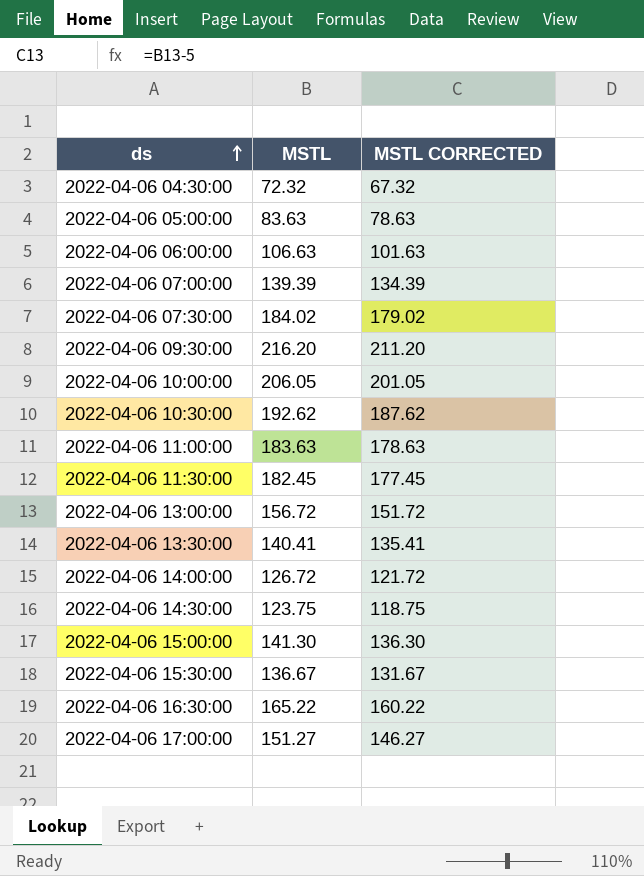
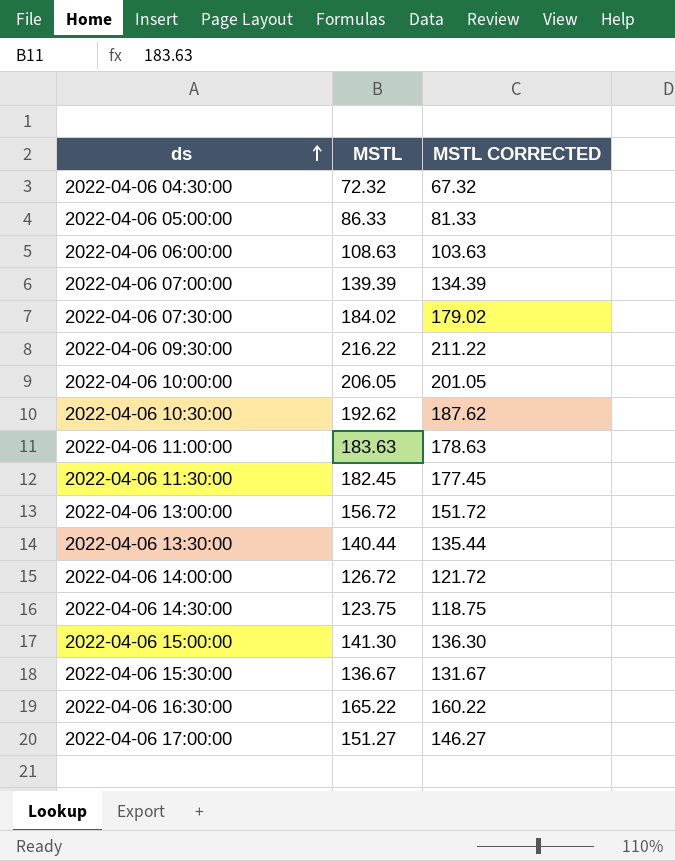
2022-04-06 05:00:00 | MSTL: 83.63 -> 86.33
2022-04-06 05:00:00 | MSTL CORRECTED: 78.63 -> 81.33
2022-04-06 06:00:00 | MSTL: 106.63 -> 108.63
2022-04-06 06:00:00 | MSTL CORRECTED: 101.63 -> 103.63
2022-04-06 09:30:00 | MSTL: 216.20 -> 216.22
2022-04-06 09:30:00 | MSTL CORRECTED: 211.20 -> 211.22
2022-04-06 13:30:00 | MSTL: 140.41 -> 140.44
2022-04-06 13:30:00 | MSTL CORRECTED: 135.41 -> 135.44

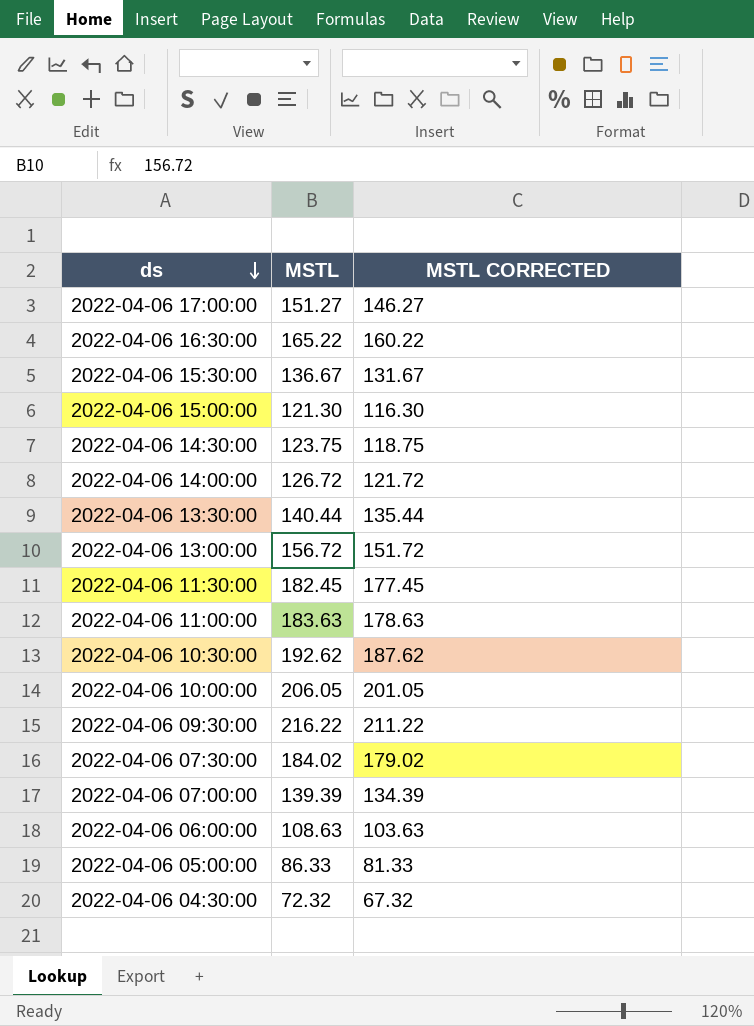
row order: ds ascending -> ds descending
2022-04-06 15:00:00 | MSTL: 141.30 -> 121.30
2022-04-06 15:00:00 | MSTL CORRECTED: 136.30 -> 116.30

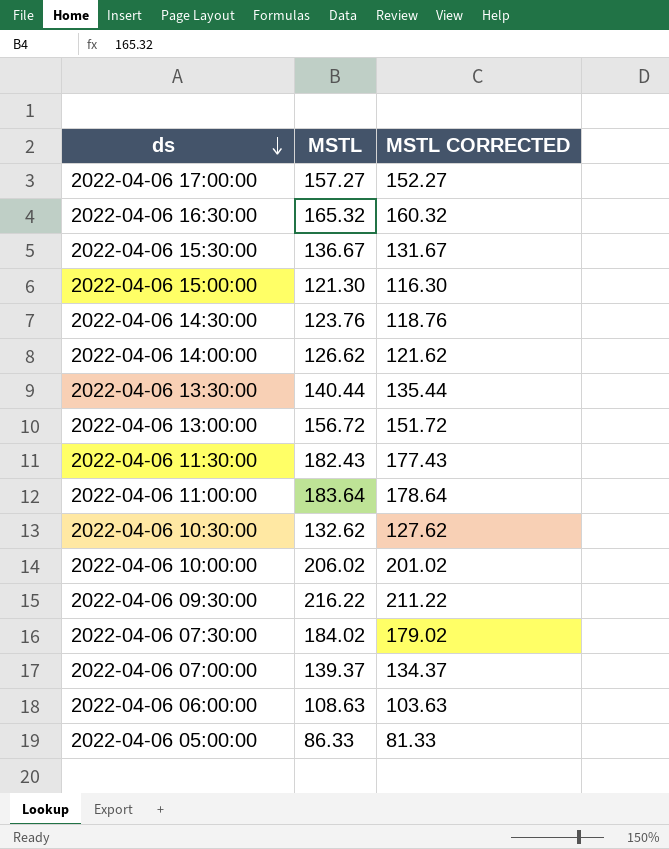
row 2022-04-06 04:30:00: 72.32 | 67.32 -> none
2022-04-06 17:00:00 | MSTL: 151.27 -> 157.27
2022-04-06 17:00:00 | MSTL CORRECTED: 146.27 -> 152.27
2022-04-06 16:30:00 | MSTL: 165.22 -> 165.32
2022-04-06 16:30:00 | MSTL CORRECTED: 160.22 -> 160.32
2022-04-06 14:30:00 | MSTL: 123.75 -> 123.76
2022-04-06 14:30:00 | MSTL CORRECTED: 118.75 -> 118.76
2022-04-06 14:00:00 | MSTL: 126.72 -> 126.62
2022-04-06 14:00:00 | MSTL CORRECTED: 121.72 -> 121.62
2022-04-06 11:30:00 | MSTL: 182.45 -> 182.43
2022-04-06 11:30:00 | MSTL CORRECTED: 177.45 -> 177.43
2022-04-06 11:00:00 | MSTL: 183.63 -> 183.64
2022-04-06 11:00:00 | MSTL CORRECTED: 178.63 -> 178.64
2022-04-06 10:30:00 | MSTL: 192.62 -> 132.62
2022-04-06 10:30:00 | MSTL CORRECTED: 187.62 -> 127.62
2022-04-06 10:00:00 | MSTL: 206.05 -> 206.02
2022-04-06 10:00:00 | MSTL CORRECTED: 201.05 -> 201.02
2022-04-06 07:00:00 | MSTL: 139.39 -> 139.37
2022-04-06 07:00:00 | MSTL CORRECTED: 134.39 -> 134.37

